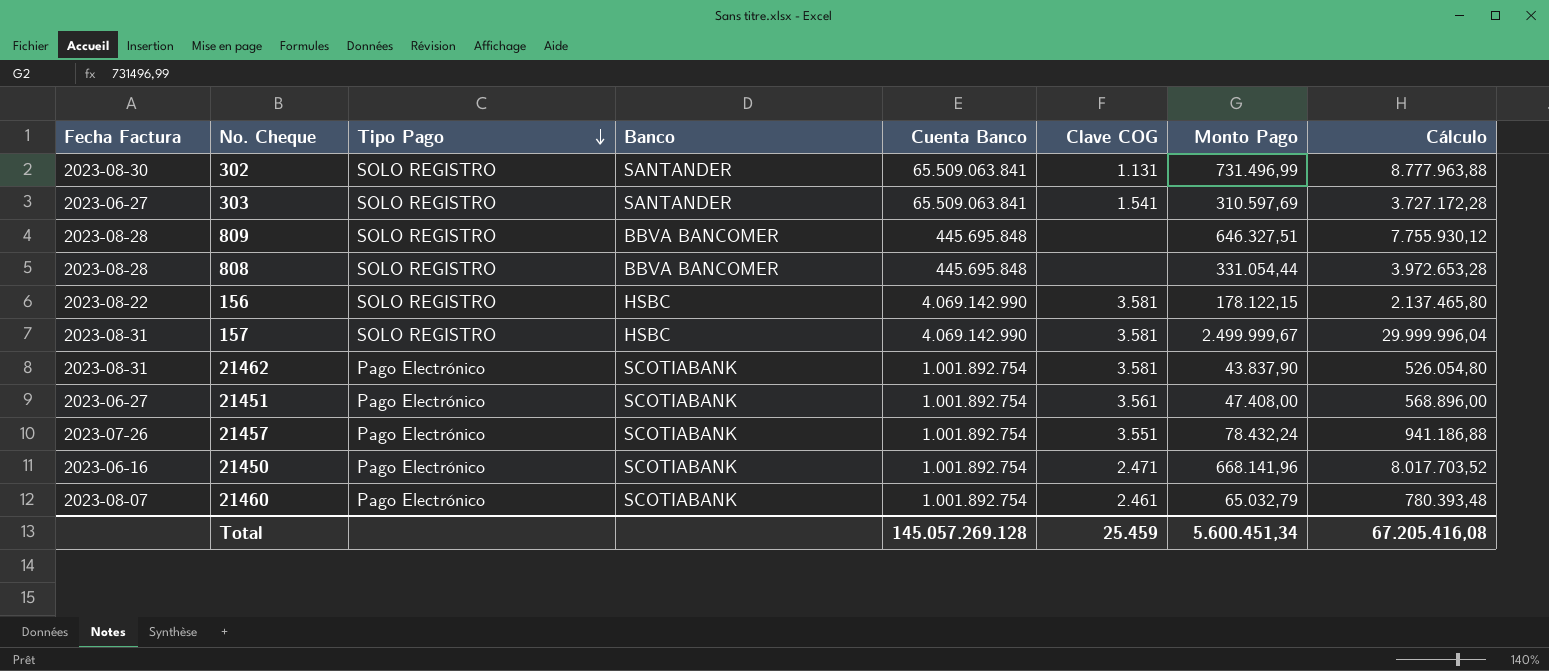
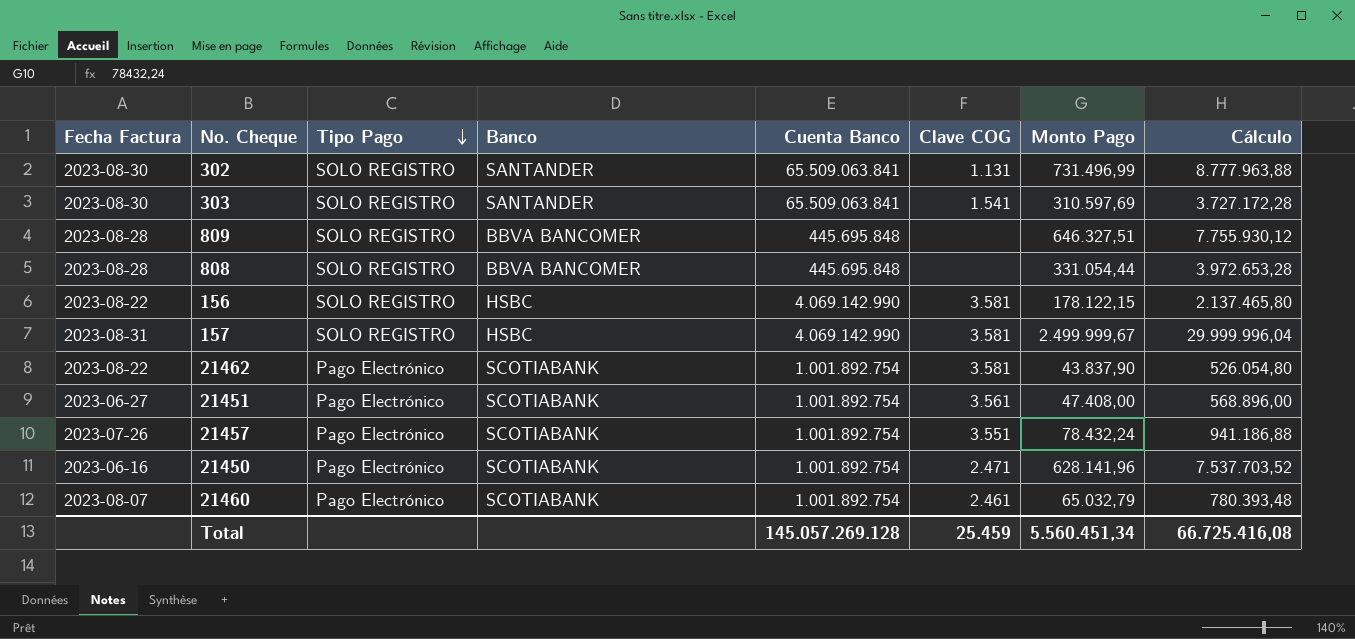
303 | Fecha Factura: 2023-06-27 -> 2023-08-30
21462 | Fecha Factura: 2023-08-31 -> 2023-08-22
21450 | Monto Pago: 668.141,96 -> 628.141,96
21450 | Cálculo: 8.017.703,52 -> 7.537.703,52
Total | Monto Pago: 5.600.451,34 -> 5.560.451,34
Total | Cálculo: 67.205.416,08 -> 66.725.416,08

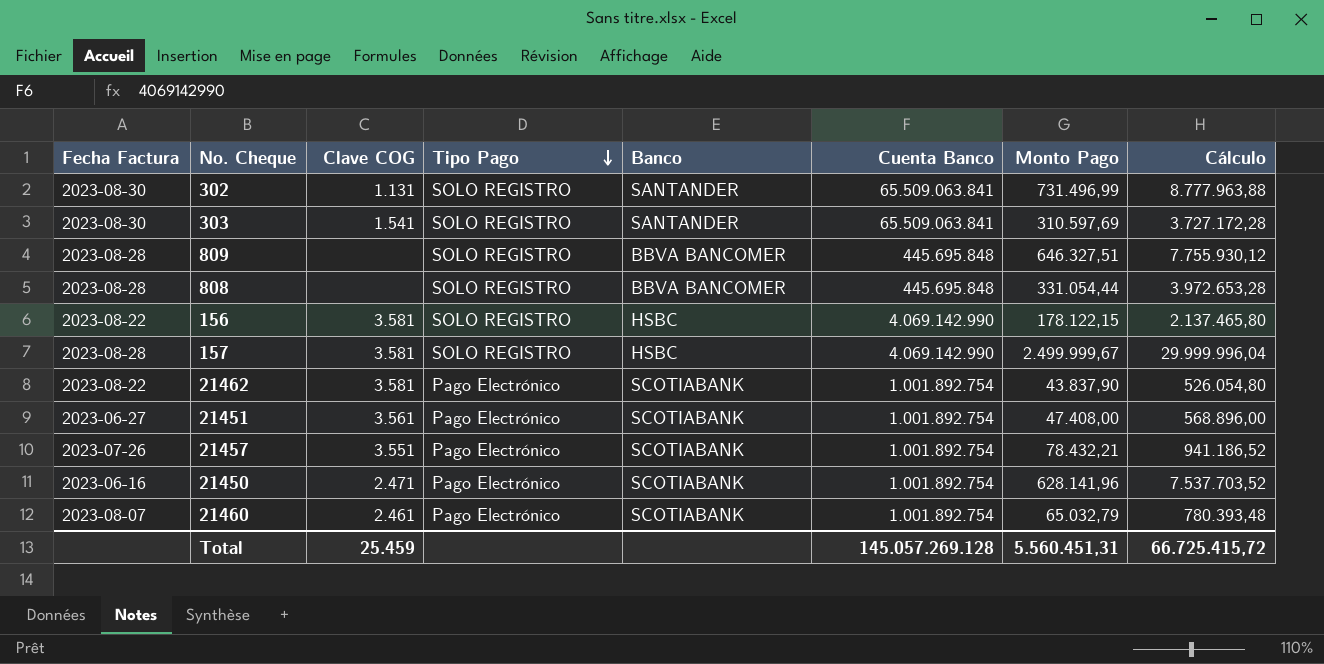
column Clave COG | position: 6 -> 3
157 | Fecha Factura: 2023-08-31 -> 2023-08-28
21457 | Monto Pago: 78.432,24 -> 78.432,21
21457 | Cálculo: 941.186,88 -> 941.186,52
Total | Monto Pago: 5.560.451,34 -> 5.560.451,31
Total | Cálculo: 66.725.416,08 -> 66.725.415,72

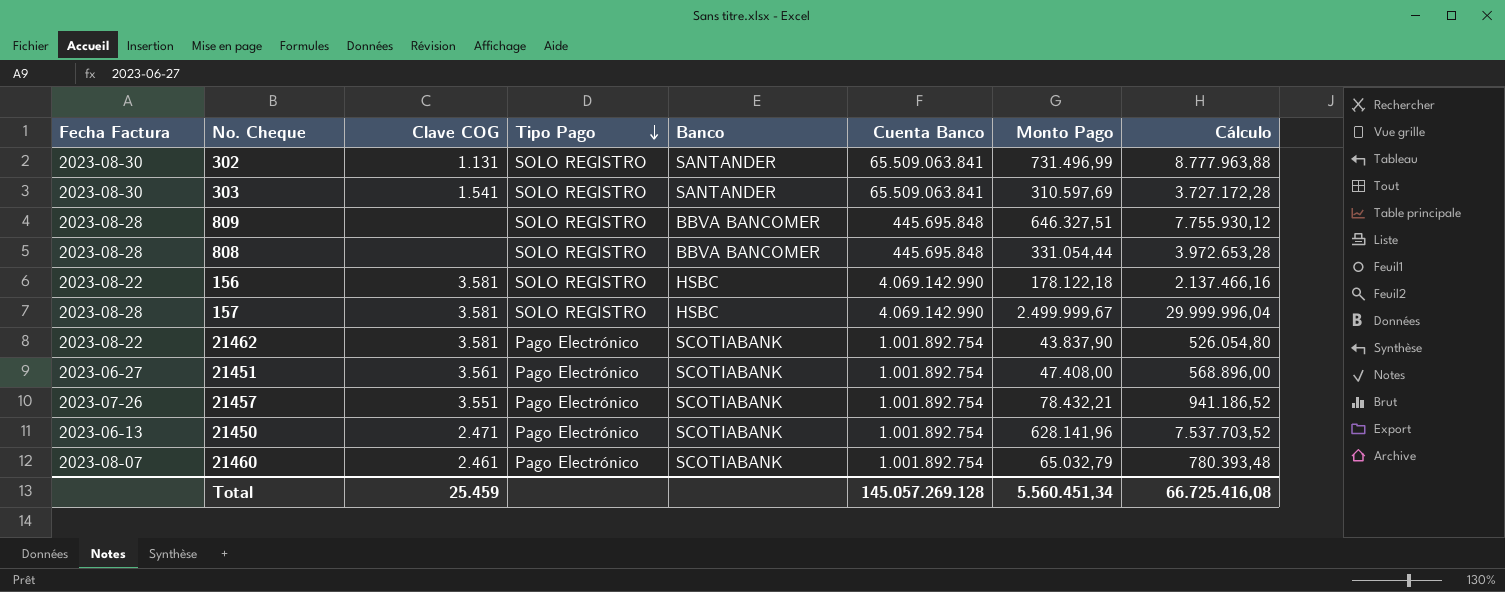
156 | Monto Pago: 178.122,15 -> 178.122,18
156 | Cálculo: 2.137.465,80 -> 2.137.466,16
21450 | Fecha Factura: 2023-06-16 -> 2023-06-13
Total | Monto Pago: 5.560.451,31 -> 5.560.451,34
Total | Cálculo: 66.725.415,72 -> 66.725.416,08

